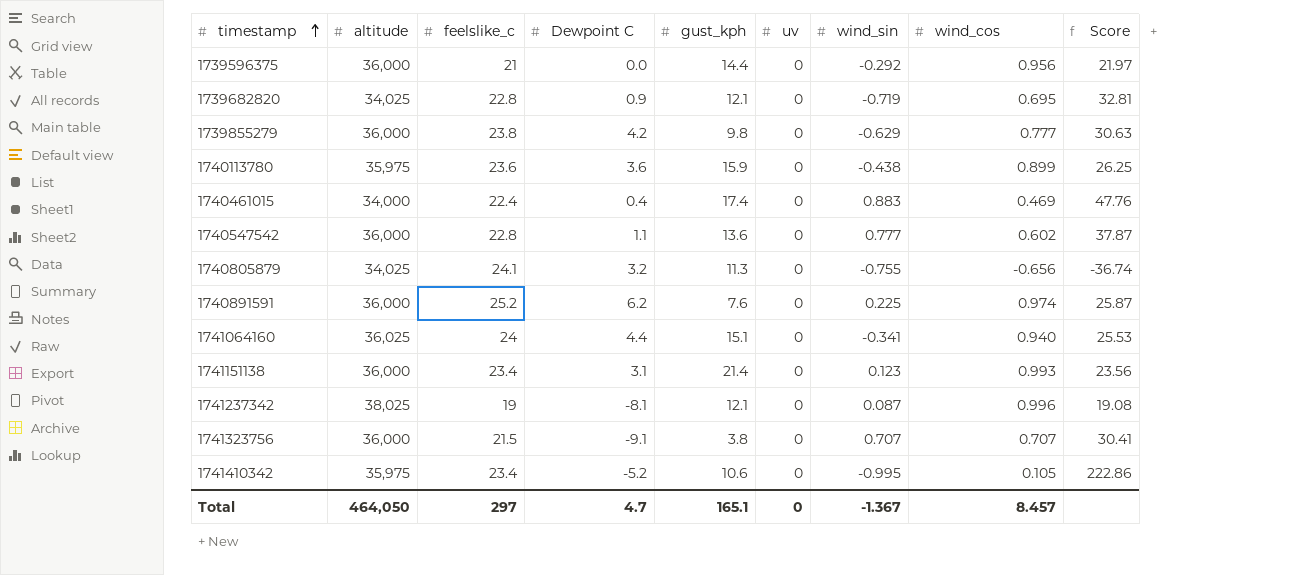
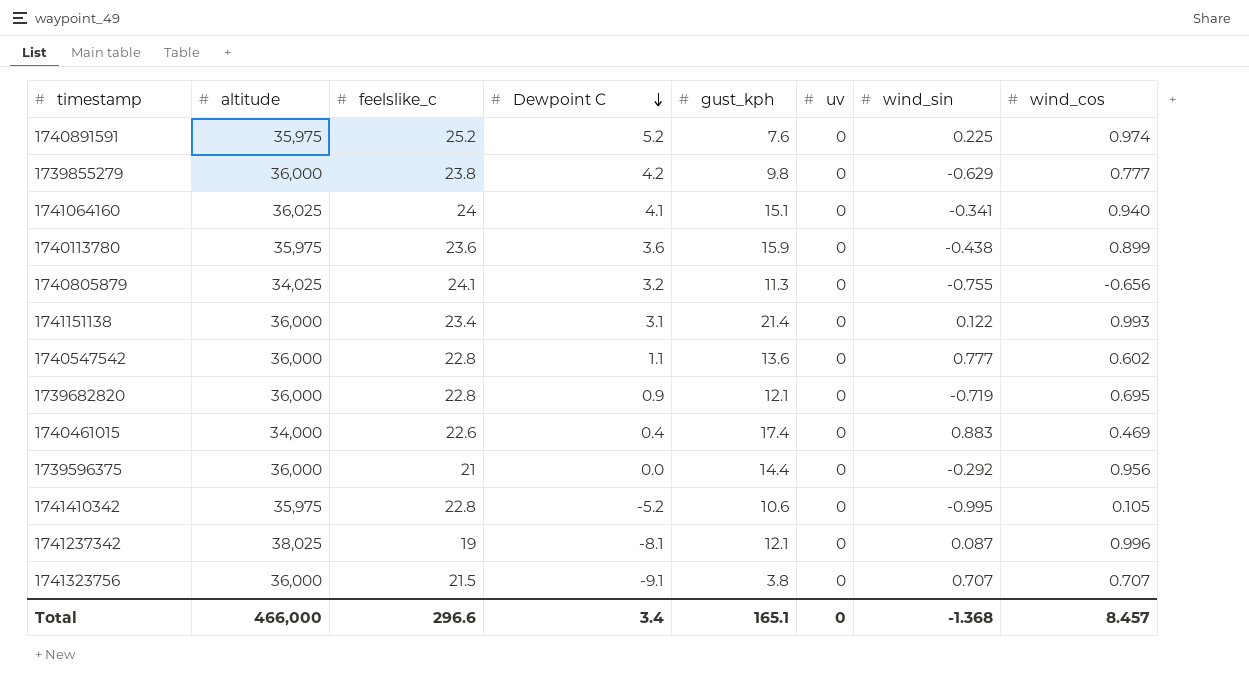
row order: timestamp ascending -> Dewpoint C descending
column Score | formula: [feelslike_c] / [wind_cos] -> none
1740891591 | altitude: 36,000 -> 35,975
1740891591 | Dewpoint C: 6.2 -> 5.2
1741064160 | Dewpoint C: 4.4 -> 4.1
1741151138 | wind_sin: 0.123 -> 0.122
1739682820 | altitude: 34,025 -> 36,000
1740461015 | feelslike_c: 22.4 -> 22.6
1741410342 | feelslike_c: 23.4 -> 22.8
Total | altitude: 464,050 -> 466,000
Total | feelslike_c: 297 -> 296.6
Total | Dewpoint C: 4.7 -> 3.4
Total | wind_sin: -1.367 -> -1.368

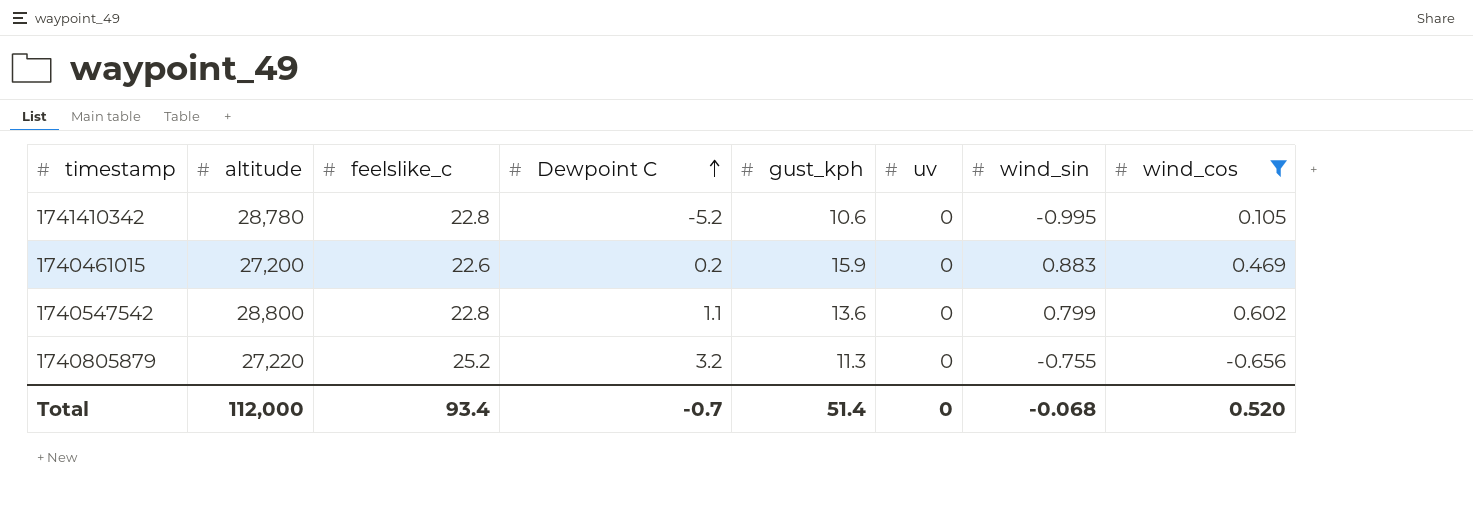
filter: none -> wind_cos <= 0.602
row order: Dewpoint C descending -> Dewpoint C ascending
1741410342 | altitude: 35,975 -> 28,780
1740461015 | altitude: 34,000 -> 27,200
1740461015 | Dewpoint C: 0.4 -> 0.2
1740461015 | gust_kph: 17.4 -> 15.9
1740547542 | altitude: 36,000 -> 28,800
1740547542 | wind_sin: 0.777 -> 0.799
1740805879 | altitude: 34,025 -> 27,220
1740805879 | feelslike_c: 24.1 -> 25.2
Total | altitude: 466,000 -> 112,000
Total | feelslike_c: 296.6 -> 93.4
Total | Dewpoint C: 3.4 -> -0.7
Total | gust_kph: 165.1 -> 51.4
Total | wind_sin: -1.368 -> -0.068
Total | wind_cos: 8.457 -> 0.520

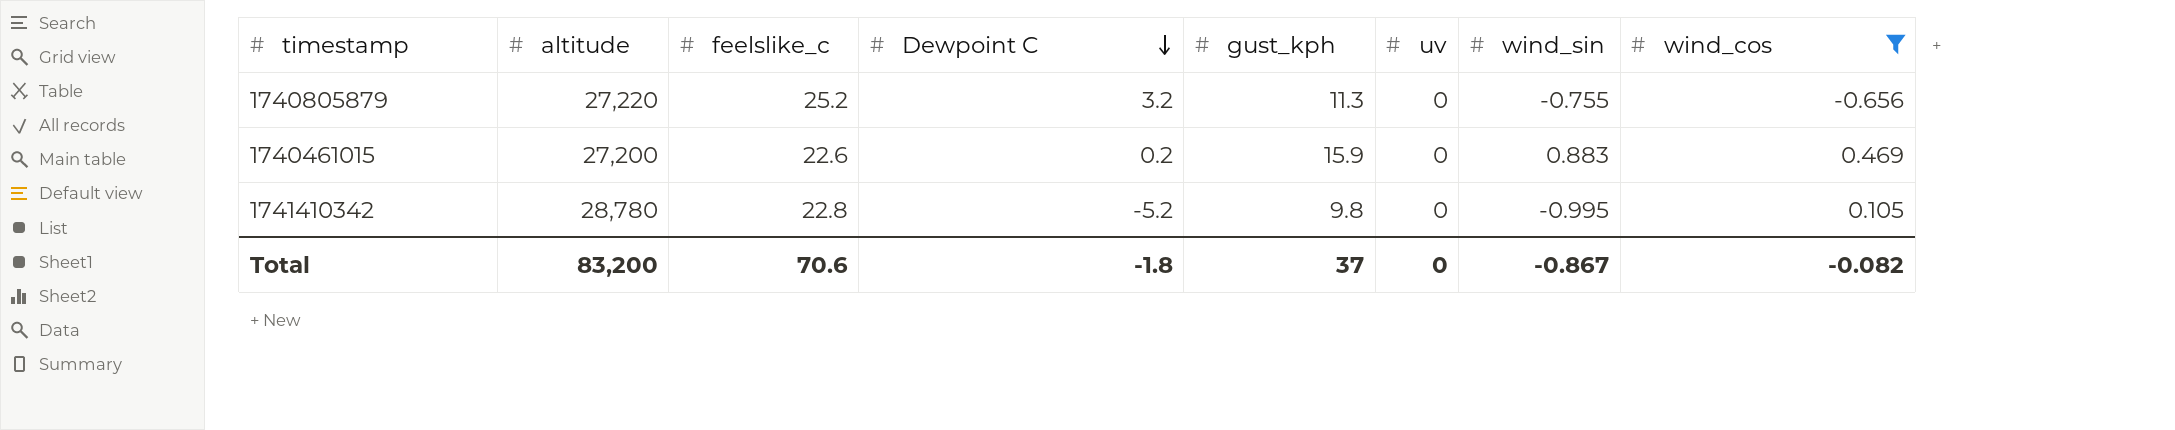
row order: Dewpoint C ascending -> Dewpoint C descending
row 1740547542: 28,800 | 22.8 | 1.1 | 13.6 | 0 | 0.799 | 0.602 -> none
1741410342 | gust_kph: 10.6 -> 9.8
Total | altitude: 112,000 -> 83,200
Total | feelslike_c: 93.4 -> 70.6
Total | Dewpoint C: -0.7 -> -1.8
Total | gust_kph: 51.4 -> 37
Total | wind_sin: -0.068 -> -0.867
Total | wind_cos: 0.520 -> -0.082

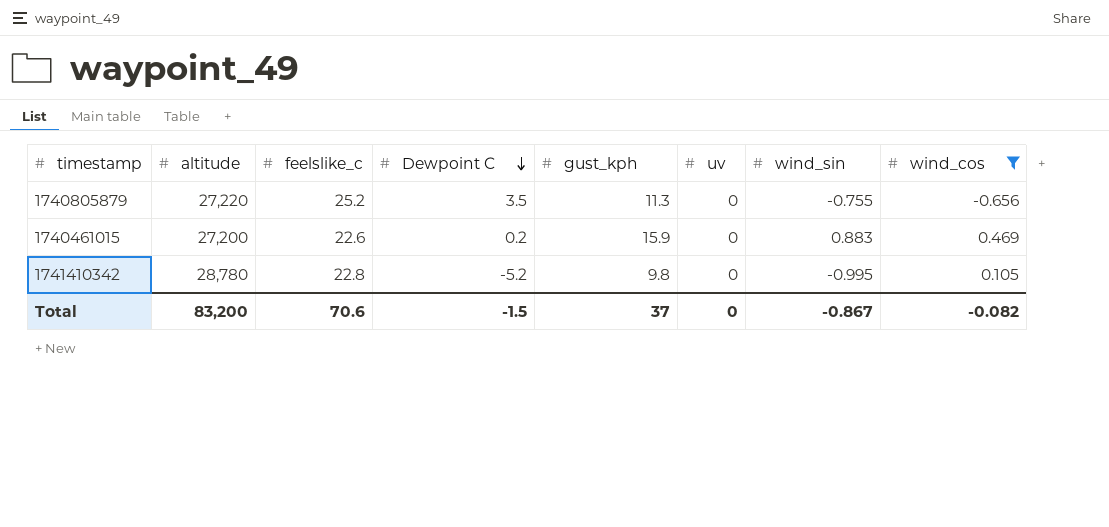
1740805879 | Dewpoint C: 3.2 -> 3.5
Total | Dewpoint C: -1.8 -> -1.5

